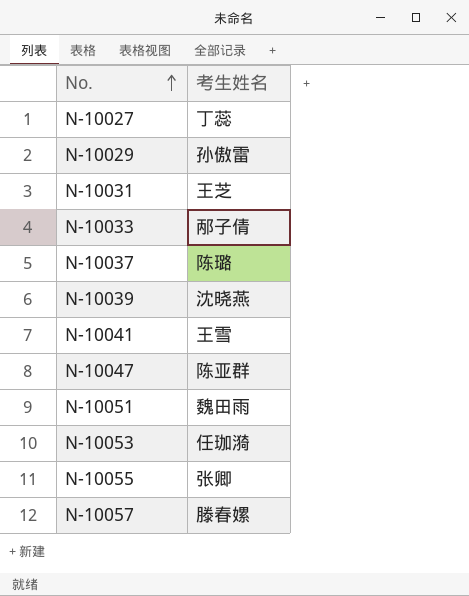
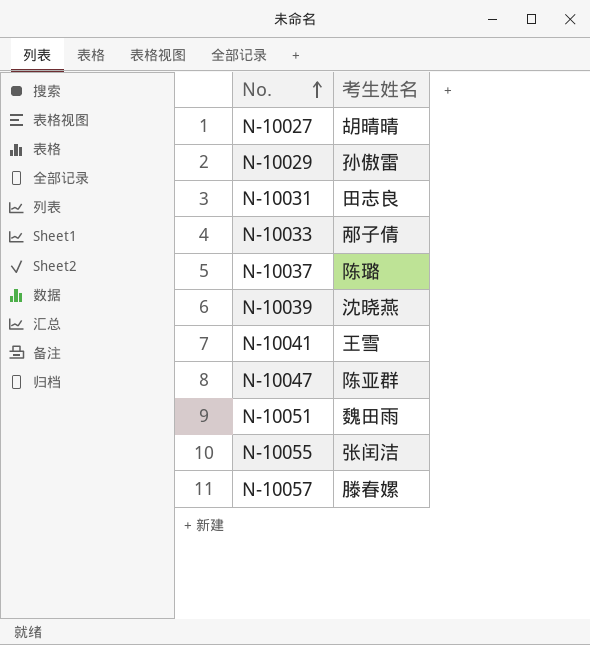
row N-10053: 任珈漪 -> none
N-10027 | 考生姓名: 丁蕊 -> 胡晴晴
N-10031 | 考生姓名: 王芝 -> 田志良
N-10055 | 考生姓名: 张卿 -> 张闰洁

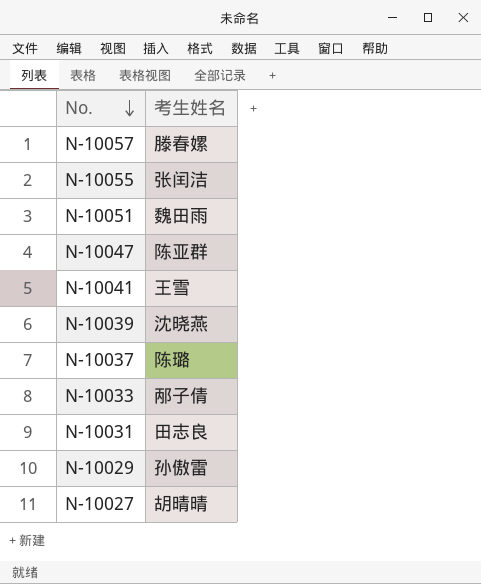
row order: No. ascending -> No. descending

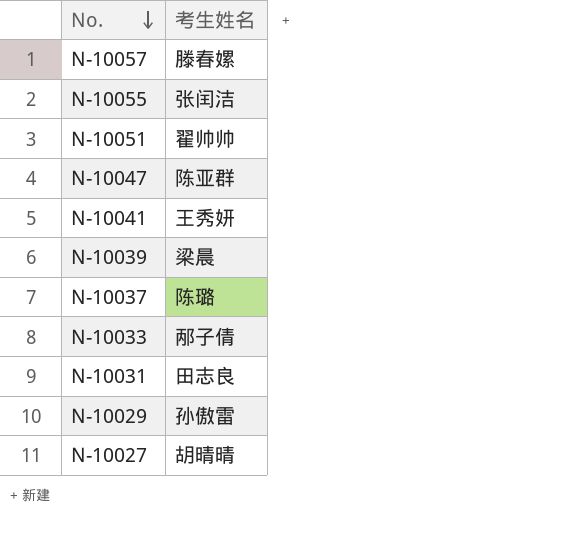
N-10051 | 考生姓名: 魏田雨 -> 翟帅帅
N-10041 | 考生姓名: 王雪 -> 王秀妍
N-10039 | 考生姓名: 沈晓燕 -> 梁晨

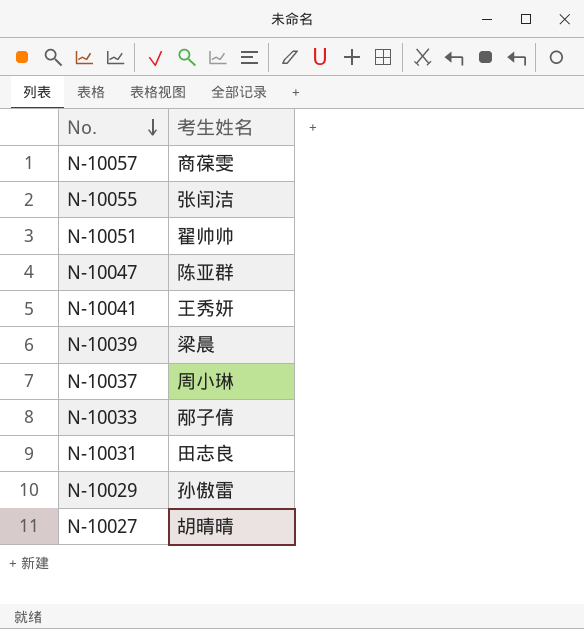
N-10057 | 考生姓名: 滕春嫘 -> 商葆雯
N-10037 | 考生姓名: 陈璐 -> 周小琳

